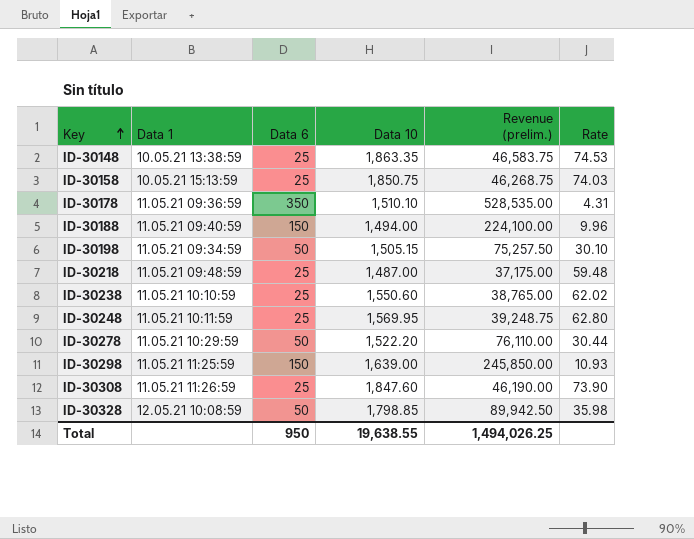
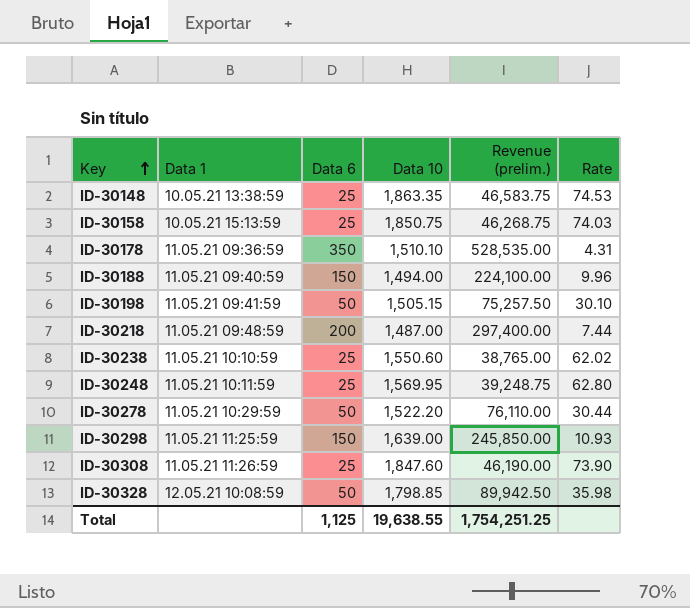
ID-30198 | Data 1: 11.05.21 09:34:59 -> 11.05.21 09:41:59
ID-30218 | Data 6: 25 -> 200
ID-30218 | Revenue (prelim.): 37,175.00 -> 297,400.00
ID-30218 | Rate: 59.48 -> 7.44
Total | Data 6: 950 -> 1,125
Total | Revenue (prelim.): 1,494,026.25 -> 1,754,251.25

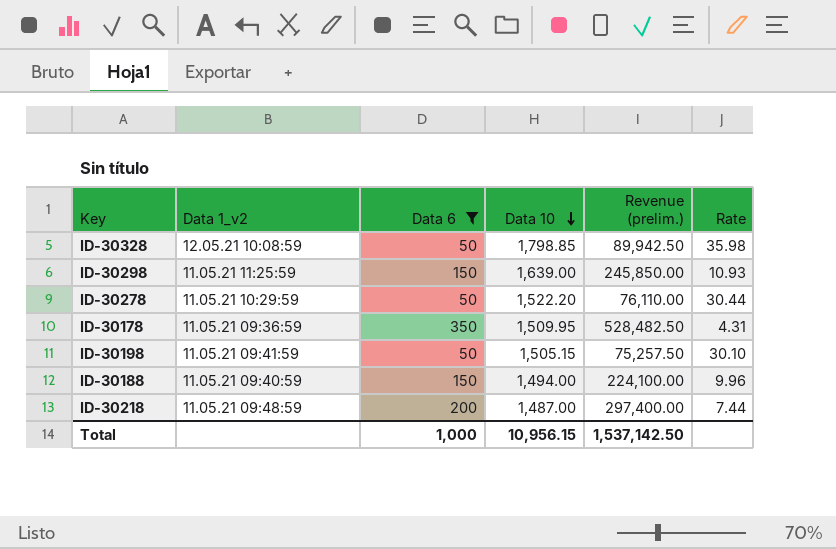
filter: none -> Data 6 != 25
row order: Key ascending -> Data 10 descending
column name: Data 1 -> Data 1_v2
ID-30178 | Data 10: 1,510.10 -> 1,509.95
ID-30178 | Revenue (prelim.): 528,535.00 -> 528,482.50
Total | Data 6: 1,125 -> 1,000
Total | Data 10: 19,638.55 -> 10,956.15
Total | Revenue (prelim.): 1,754,251.25 -> 1,537,142.50

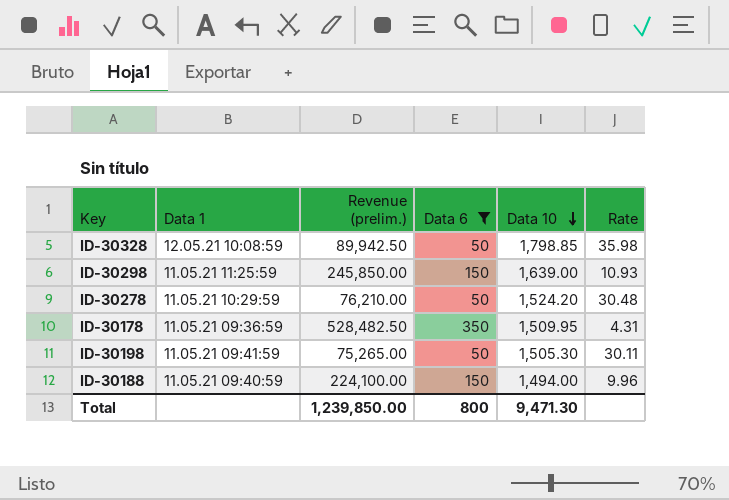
column name: Data 1_v2 -> Data 1
column Revenue (prelim.) | position: 5 -> 3
row ID-30218: 11.05.21 09:48:59 | 200 | 1,487.00 | 297,400.00 | 7.44 -> none
ID-30278 | Revenue (prelim.): 76,110.00 -> 76,210.00
ID-30278 | Data 10: 1,522.20 -> 1,524.20
ID-30278 | Rate: 30.44 -> 30.48
ID-30198 | Revenue (prelim.): 75,257.50 -> 75,265.00
ID-30198 | Data 10: 1,505.15 -> 1,505.30
ID-30198 | Rate: 30.10 -> 30.11
Total | Revenue (prelim.): 1,537,142.50 -> 1,239,850.00
Total | Data 6: 1,000 -> 800
Total | Data 10: 10,956.15 -> 9,471.30

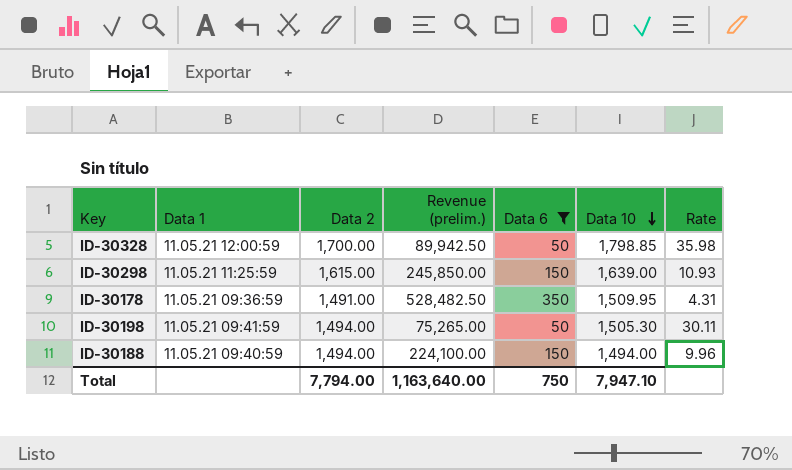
column Data 2 | position: none -> 3
row ID-30278: 11.05.21 10:29:59 | 76,210.00 | 50 | 1,524.20 | 30.48 -> none
ID-30328 | Data 1: 12.05.21 10:08:59 -> 11.05.21 12:00:59
Total | Revenue (prelim.): 1,239,850.00 -> 1,163,640.00
Total | Data 6: 800 -> 750
Total | Data 10: 9,471.30 -> 7,947.10

